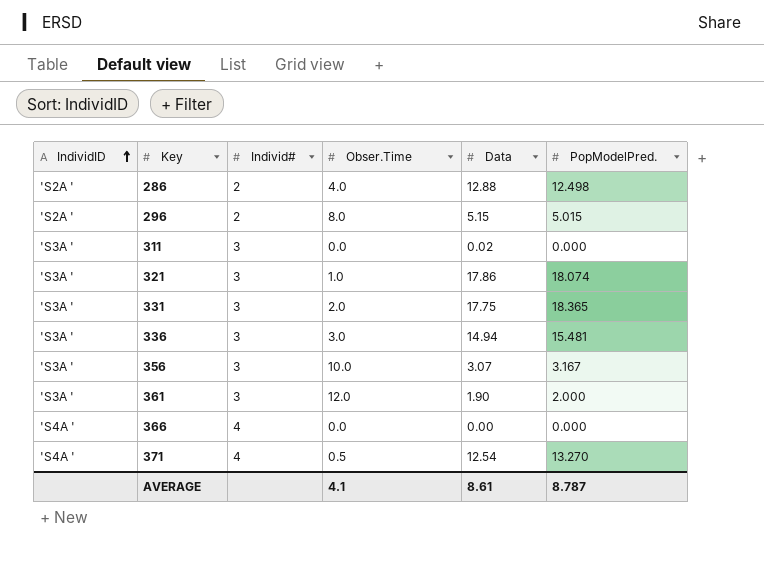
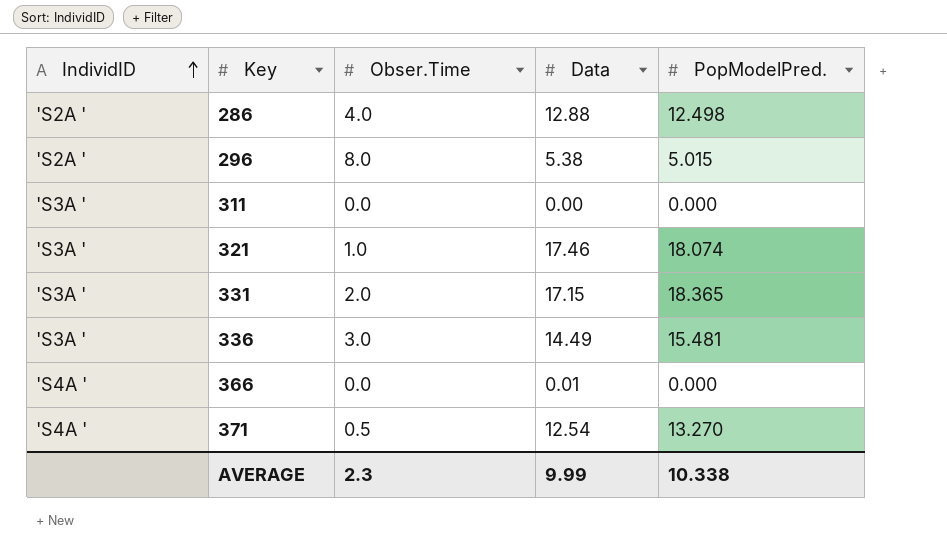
column Individ# | position: 3 -> none
row 356: 'S3A ' | 3 | 10.0 | 3.07 | 3.167 -> none
row 361: 'S3A ' | 3 | 12.0 | 1.90 | 2.000 -> none
296 | Data: 5.15 -> 5.38
311 | Data: 0.02 -> 0.00
321 | Data: 17.86 -> 17.46
331 | Data: 17.75 -> 17.15
336 | Data: 14.94 -> 14.49
366 | Data: 0.00 -> 0.01
AVERAGE | Obser.Time: 4.1 -> 2.3
AVERAGE | Data: 8.61 -> 9.99
AVERAGE | PopModelPred.: 8.787 -> 10.338

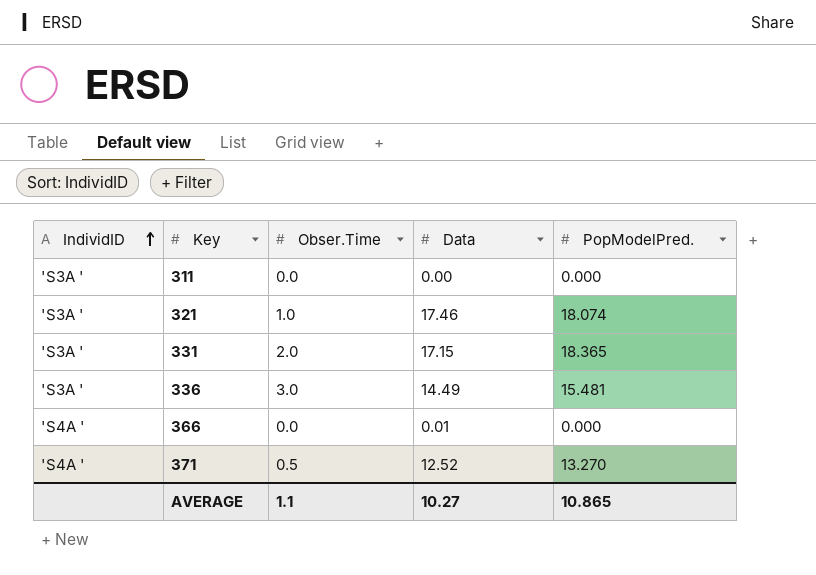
row 286: 'S2A ' | 4.0 | 12.88 | 12.498 -> none
row 296: 'S2A ' | 8.0 | 5.38 | 5.015 -> none
371 | Data: 12.54 -> 12.52
AVERAGE | Obser.Time: 2.3 -> 1.1
AVERAGE | Data: 9.99 -> 10.27
AVERAGE | PopModelPred.: 10.338 -> 10.865

